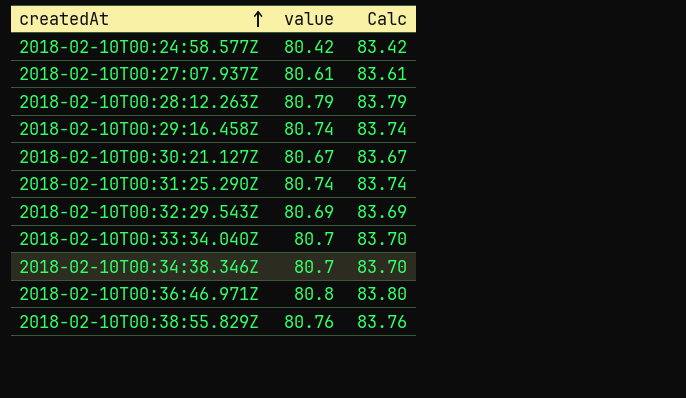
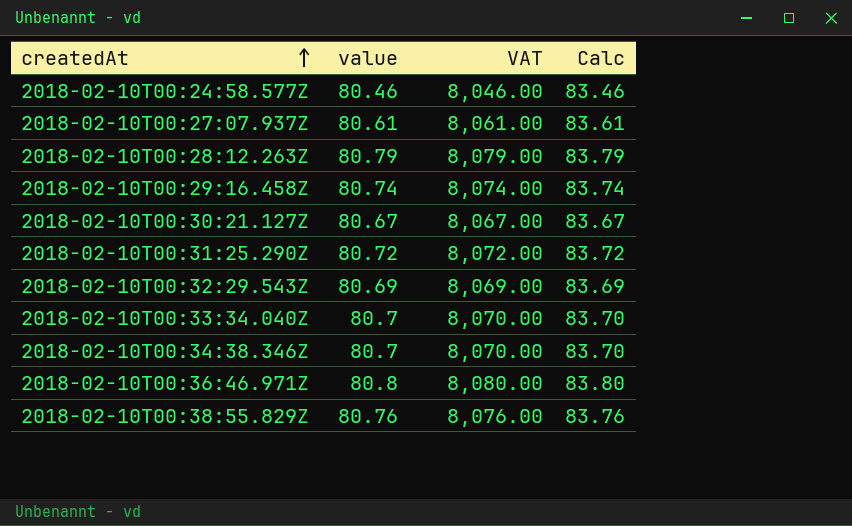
column VAT | formula: none -> [value] * 100
2018-02-10T00:24:58.577Z | value: 80.42 -> 80.46
2018-02-10T00:24:58.577Z | Calc: 83.42 -> 83.46
2018-02-10T00:31:25.290Z | value: 80.74 -> 80.72
2018-02-10T00:31:25.290Z | Calc: 83.74 -> 83.72

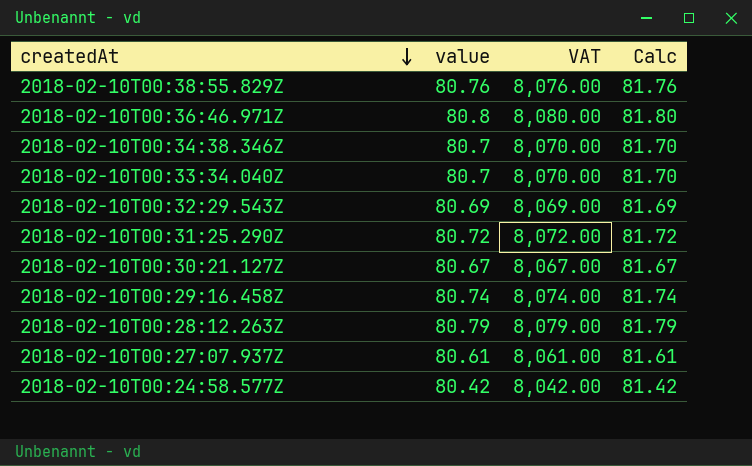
row order: createdAt ascending -> createdAt descending
column Calc | formula: [value] + 3 -> [value] + 1
2018-02-10T00:24:58.577Z | value: 80.46 -> 80.42
2018-02-10T00:24:58.577Z | VAT: 8,046.00 -> 8,042.00

